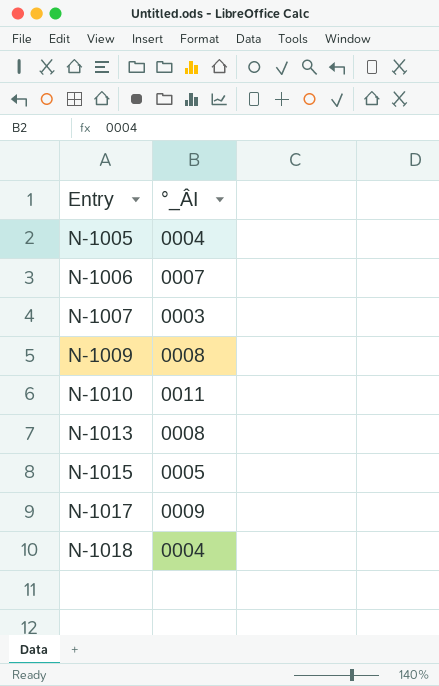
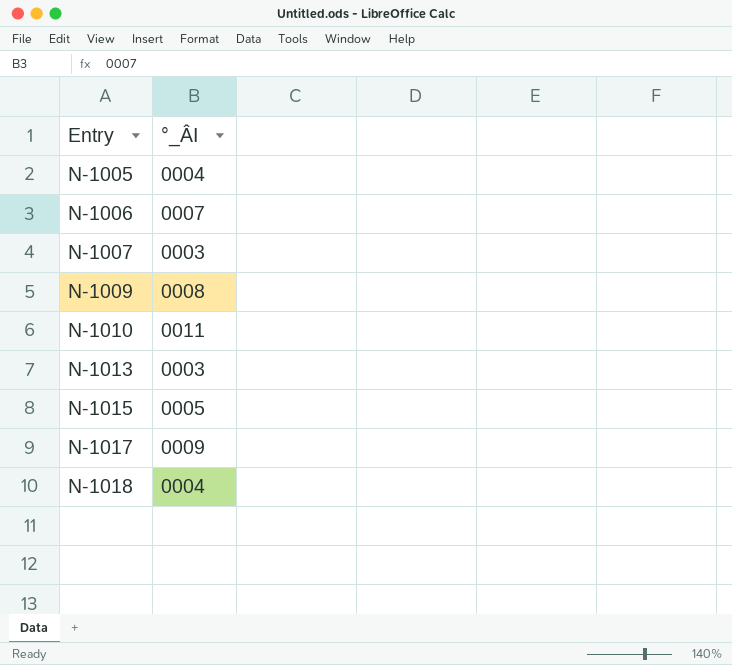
N-1013 | °_ÂI: 0008 -> 0003

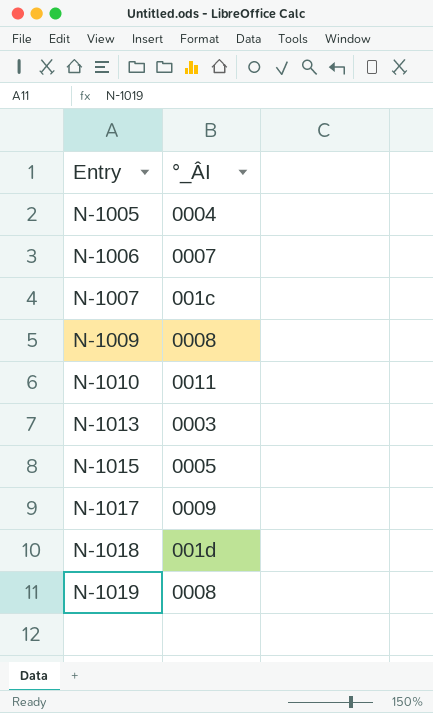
N-1007 | °_ÂI: 0003 -> 001c
N-1018 | °_ÂI: 0004 -> 001d
row N-1019: none -> 0008

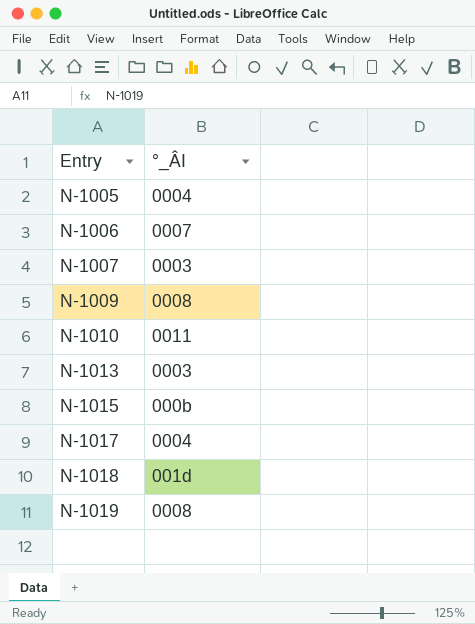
N-1007 | °_ÂI: 001c -> 0003
N-1015 | °_ÂI: 0005 -> 000b
N-1017 | °_ÂI: 0009 -> 0004

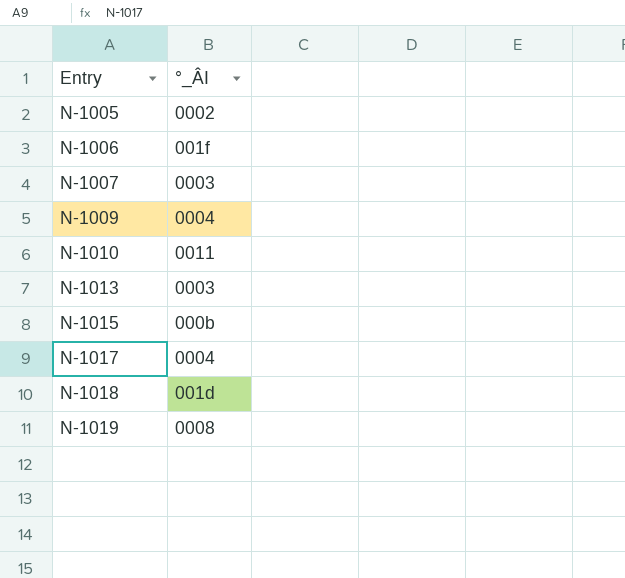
N-1005 | °_ÂI: 0004 -> 0002
N-1006 | °_ÂI: 0007 -> 001f
N-1009 | °_ÂI: 0008 -> 0004

